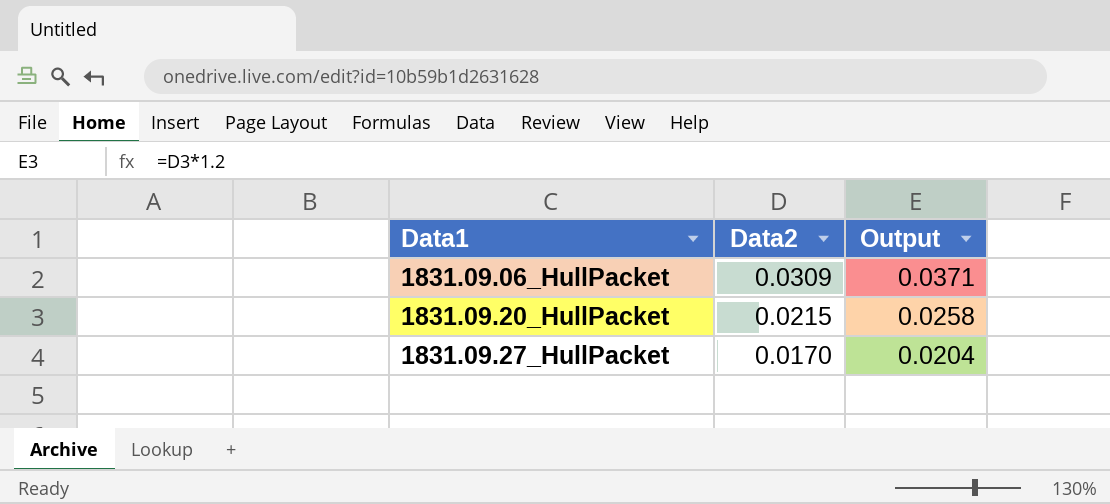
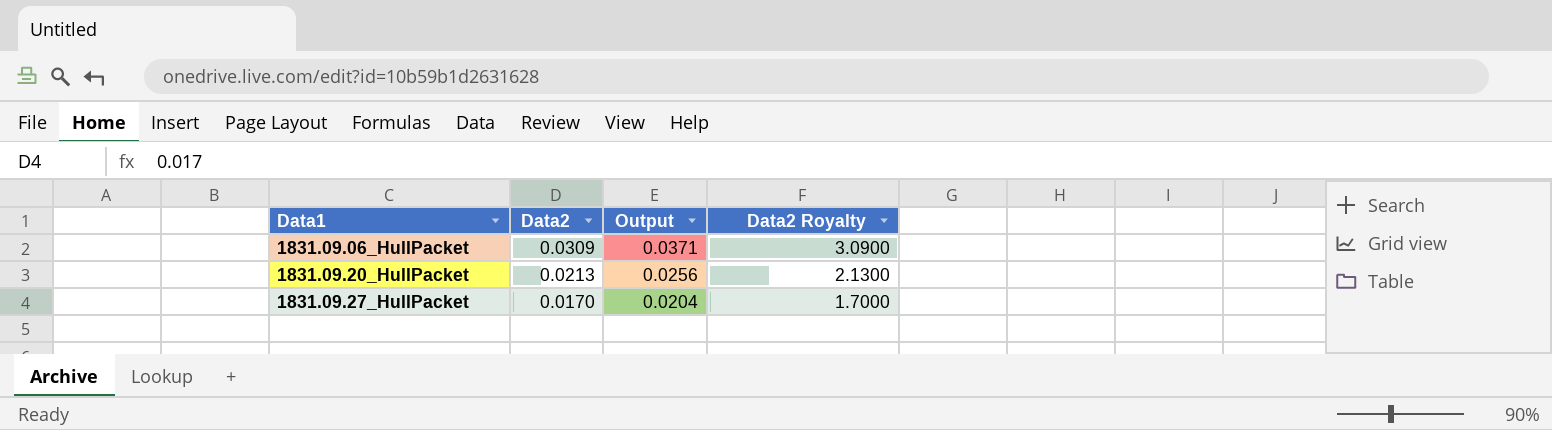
column Data2 Royalty | formula: none -> [Data2] * 100
1831.09.20_HullPacket | Data2: 0.0215 -> 0.0213
1831.09.20_HullPacket | Output: 0.0258 -> 0.0256

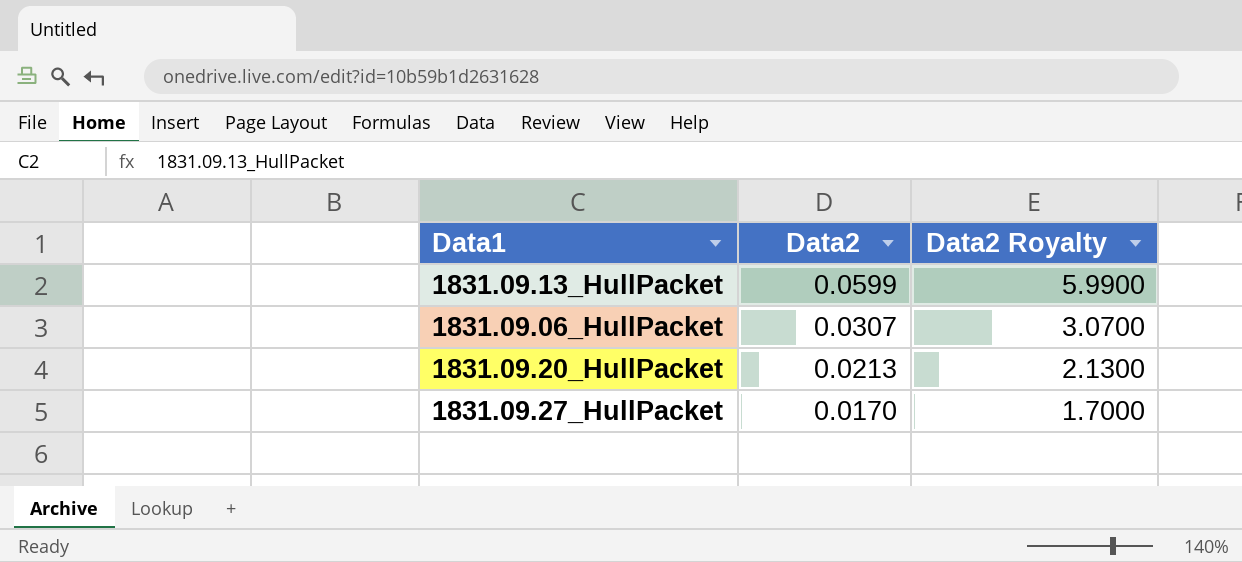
column Output | formula: [Data2] * 1.2 -> none
row 1831.09.13_HullPacket: none -> 0.0599 | 5.9900
1831.09.06_HullPacket | Data2: 0.0309 -> 0.0307
1831.09.06_HullPacket | Data2 Royalty: 3.0900 -> 3.0700

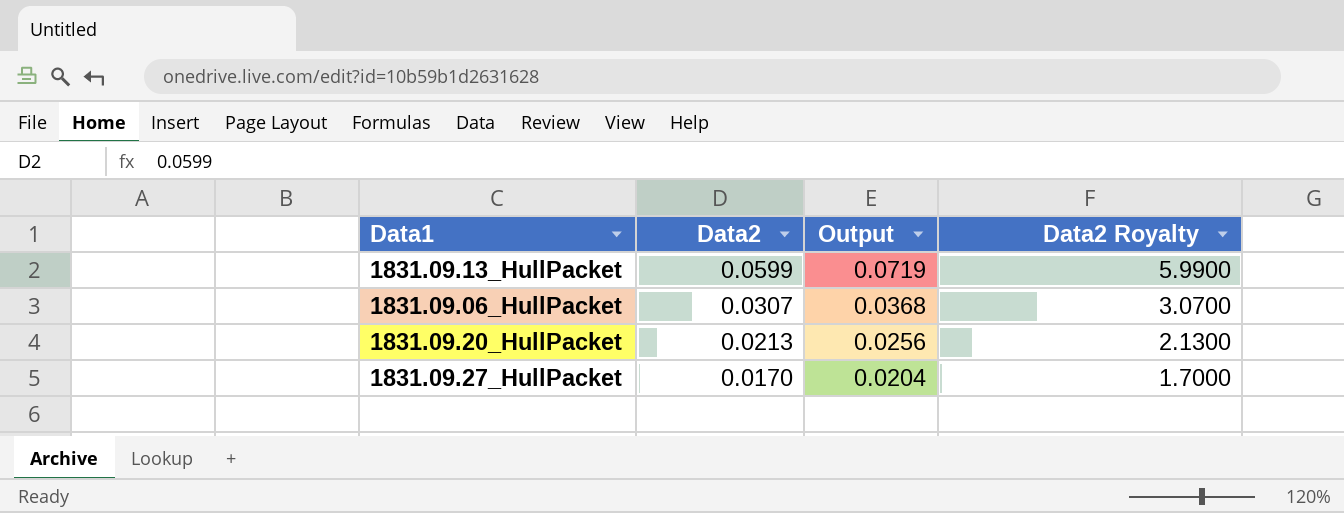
column Output | formula: none -> [Data2] * 1.2

